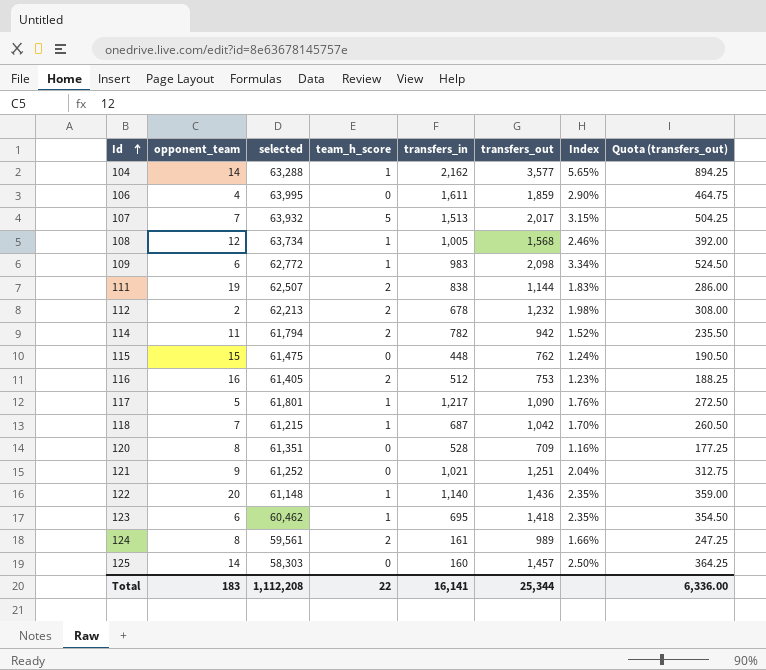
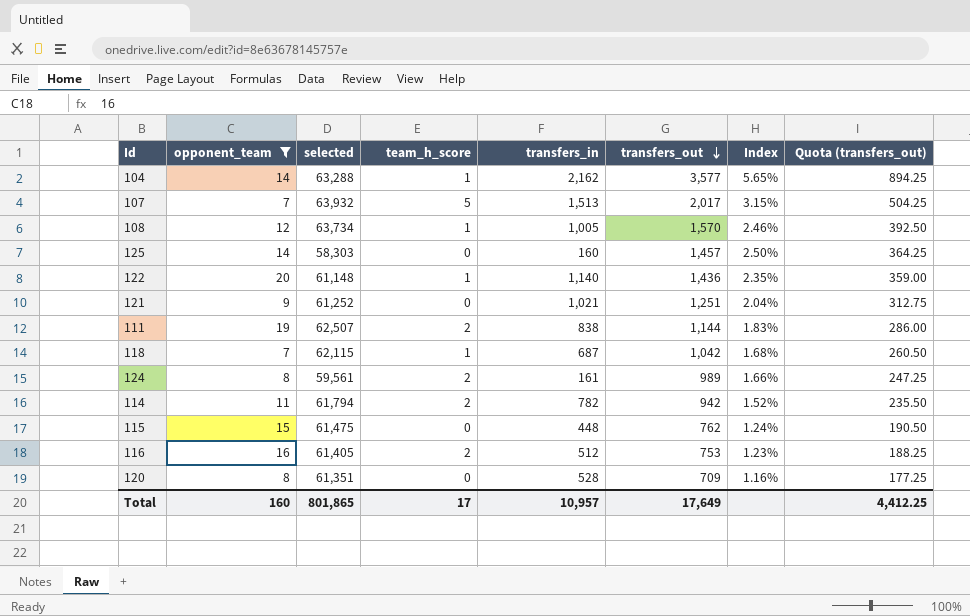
filter: none -> opponent_team >= 7
row order: Id ascending -> transfers_out descending
108 | transfers_out: 1,568 -> 1,570
108 | Quota (transfers_out): 392.00 -> 392.50
118 | selected: 61,215 -> 62,115
118 | Index: 1.70% -> 1.68%
Total | opponent_team: 183 -> 160
Total | selected: 1,112,208 -> 801,865
Total | team_h_score: 22 -> 17
Total | transfers_in: 16,141 -> 10,957
Total | transfers_out: 25,344 -> 17,649
Total | Quota (transfers_out): 6,336.00 -> 4,412.25

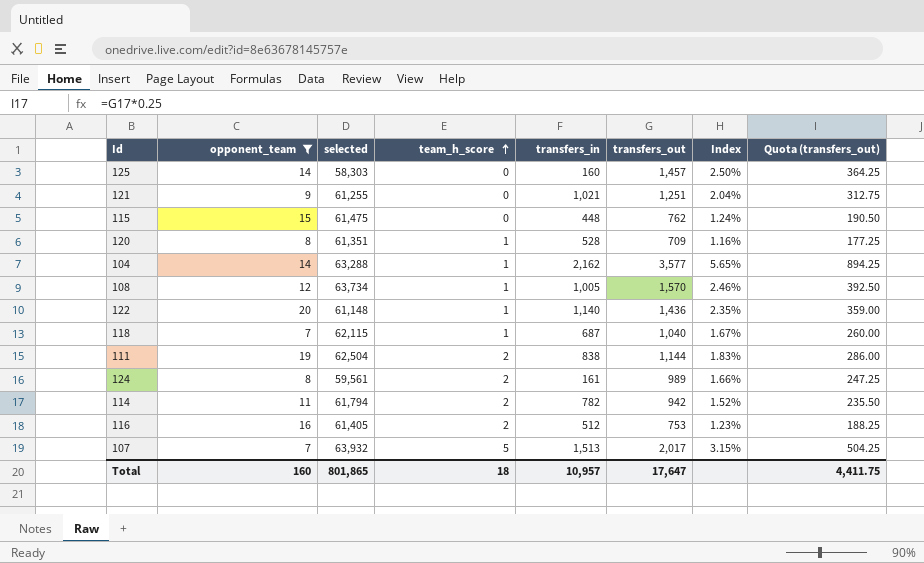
row order: transfers_out descending -> team_h_score ascending
121 | selected: 61,252 -> 61,255
120 | team_h_score: 0 -> 1
118 | transfers_out: 1,042 -> 1,040
118 | Index: 1.68% -> 1.67%
118 | Quota (transfers_out): 260.50 -> 260.00
111 | selected: 62,507 -> 62,504
Total | team_h_score: 17 -> 18
Total | transfers_out: 17,649 -> 17,647
Total | Quota (transfers_out): 4,412.25 -> 4,411.75

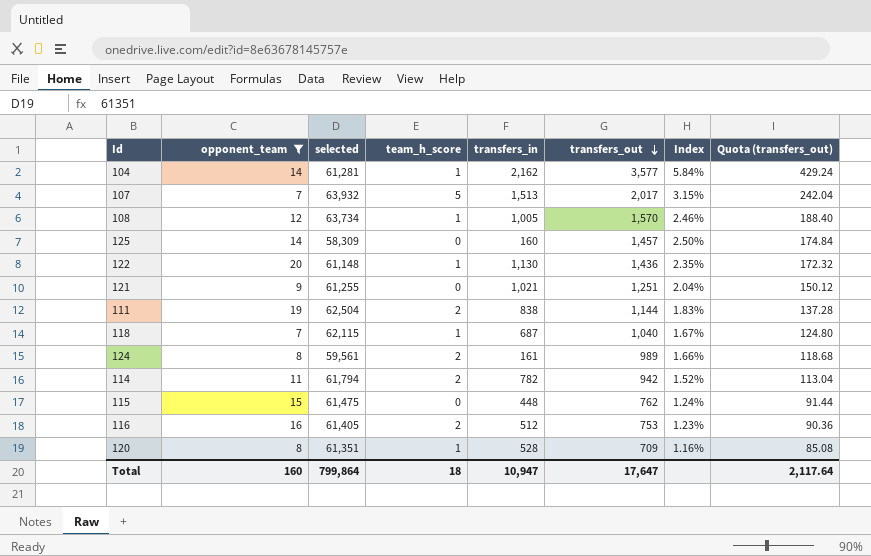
row order: team_h_score ascending -> transfers_out descending
column Quota (transfers_out) | formula: [transfers_out] * 0.25 -> [transfers_out] * 0.12
104 | selected: 63,288 -> 61,281
104 | Index: 5.65% -> 5.84%
125 | selected: 58,303 -> 58,309
122 | transfers_in: 1,140 -> 1,130
Total | selected: 801,865 -> 799,864
Total | transfers_in: 10,957 -> 10,947
Total | Quota (transfers_out): 4,411.75 -> 2,117.64

